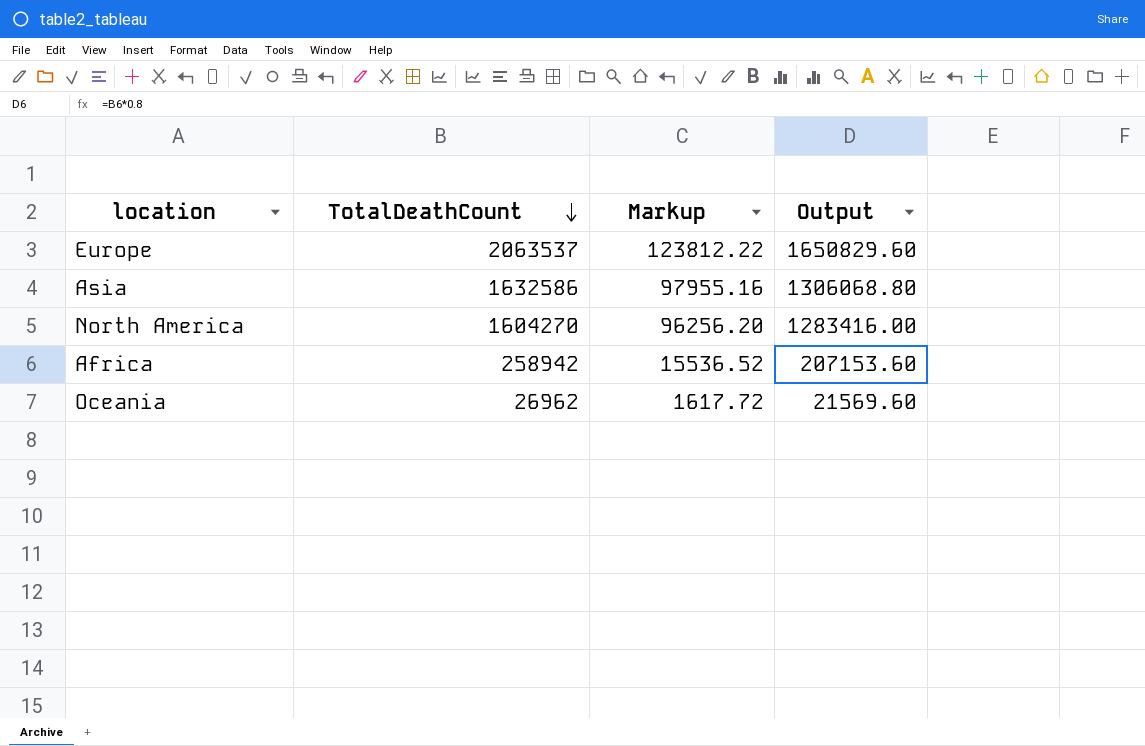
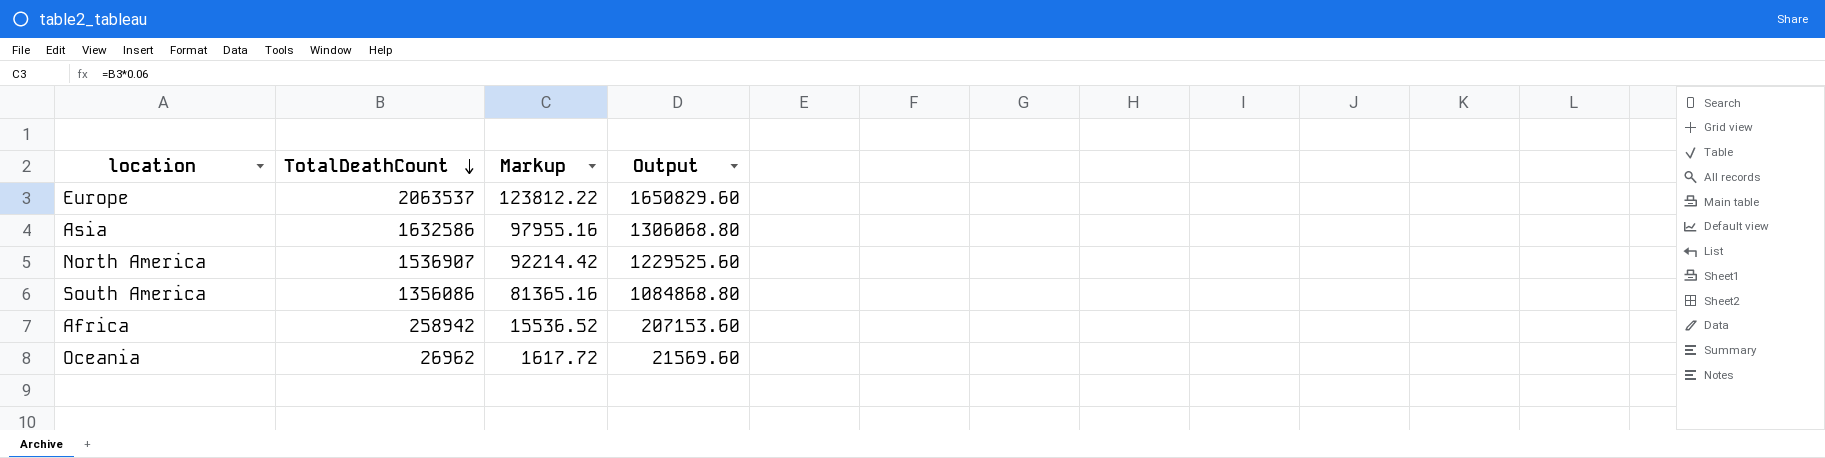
North America | TotalDeathCount: 1604270 -> 1536907
North America | Markup: 96256.20 -> 92214.42
North America | Output: 1283416.00 -> 1229525.60
row South America: none -> 1356086 | 81365.16 | 1084868.80

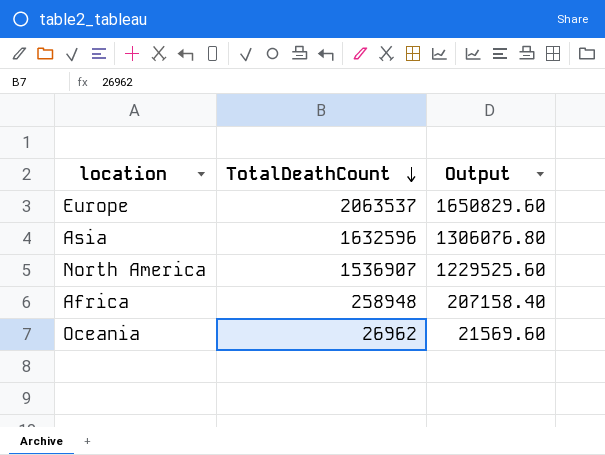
column Markup | formula: [TotalDeathCount] * 0.06 -> none
row South America: 1356086 | 81365.16 | 1084868.80 -> none
Asia | TotalDeathCount: 1632586 -> 1632596
Asia | Output: 1306068.80 -> 1306076.80
Africa | TotalDeathCount: 258942 -> 258948
Africa | Output: 207153.60 -> 207158.40

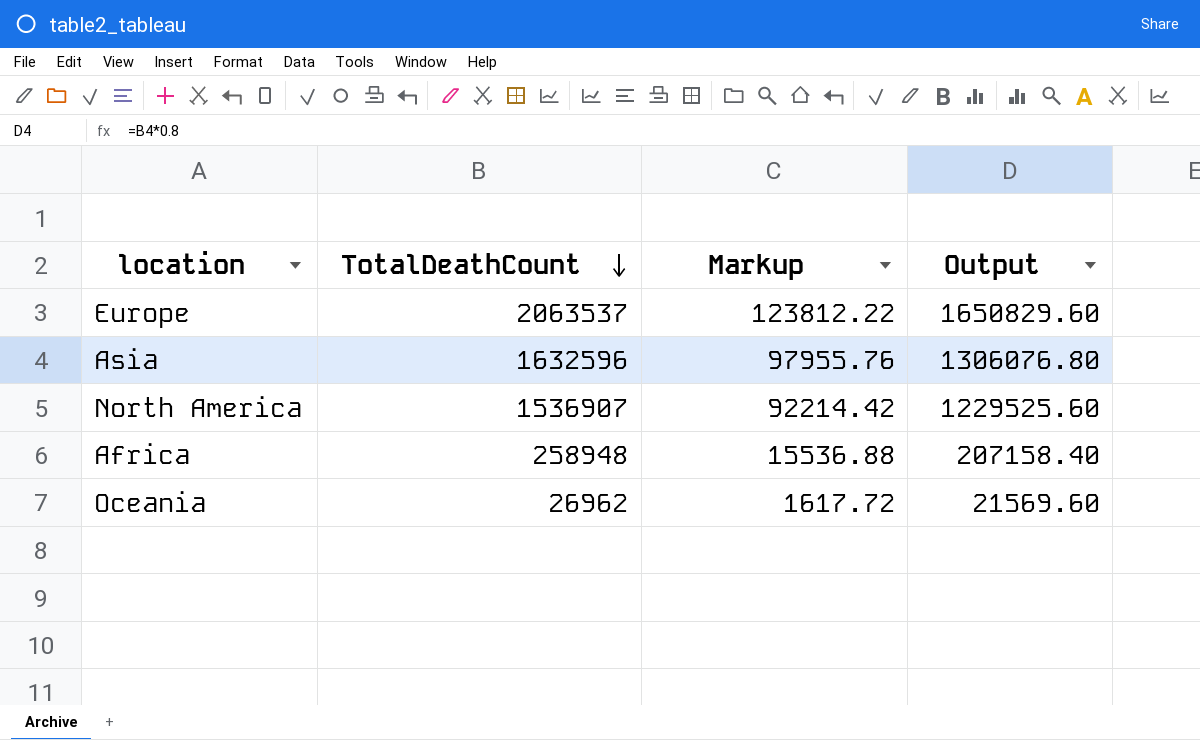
column Markup | formula: none -> [TotalDeathCount] * 0.06

